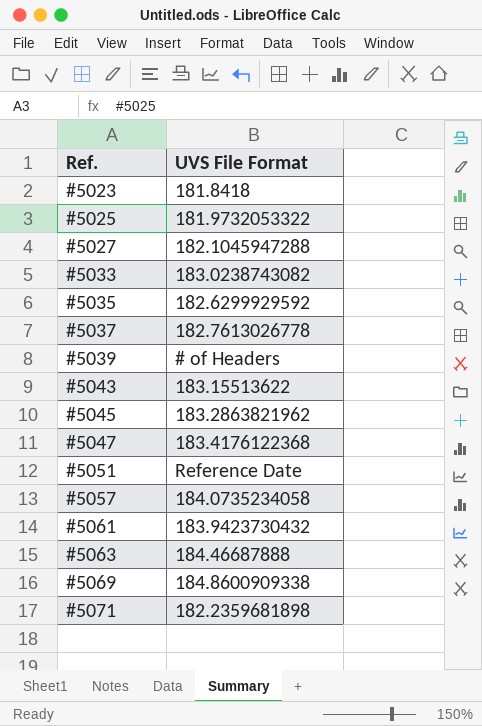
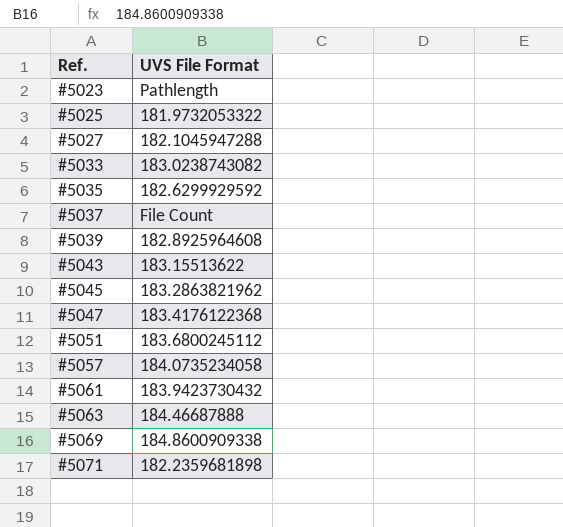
#5023 | UVS File Format: 181.8418 -> Pathlength
#5037 | UVS File Format: 182.7613026778 -> File Count
#5039 | UVS File Format: # of Headers -> 182.8925964608
#5051 | UVS File Format: Reference Date -> 183.6800245112

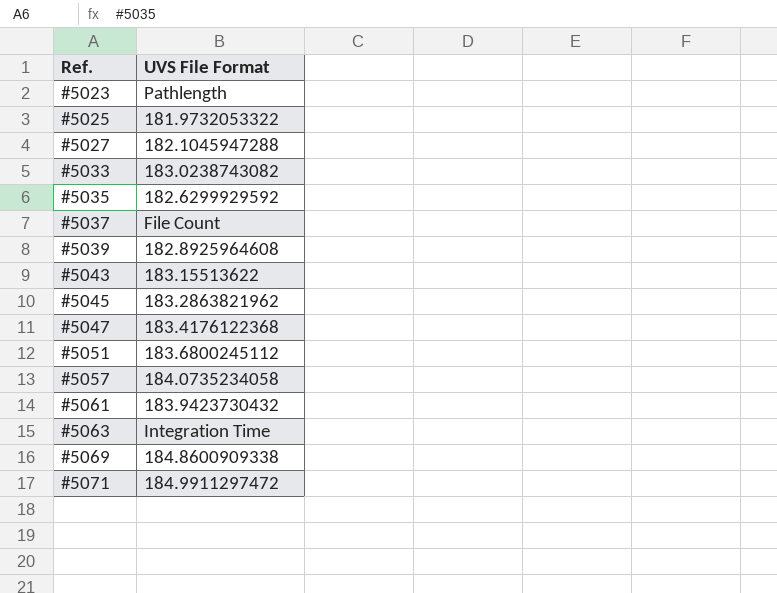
#5063 | UVS File Format: 184.46687888 -> Integration Time
#5071 | UVS File Format: 182.2359681898 -> 184.9911297472

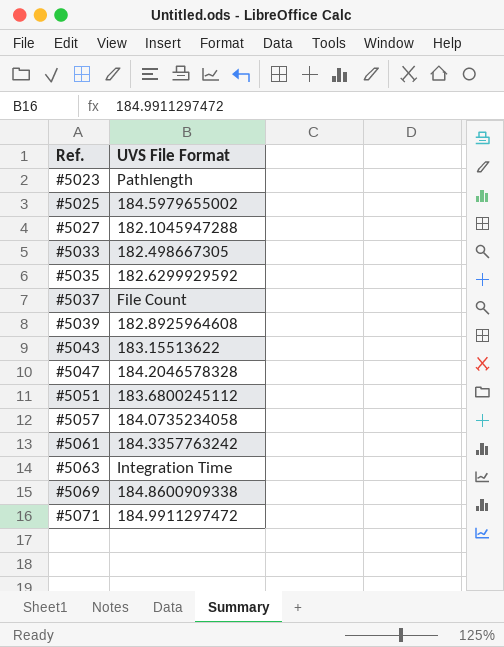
row #5045: 183.2863821962 -> none
#5025 | UVS File Format: 181.9732053322 -> 184.5979655002
#5033 | UVS File Format: 183.0238743082 -> 182.498667305
#5047 | UVS File Format: 183.4176122368 -> 184.2046578328
#5061 | UVS File Format: 183.9423730432 -> 184.3357763242

